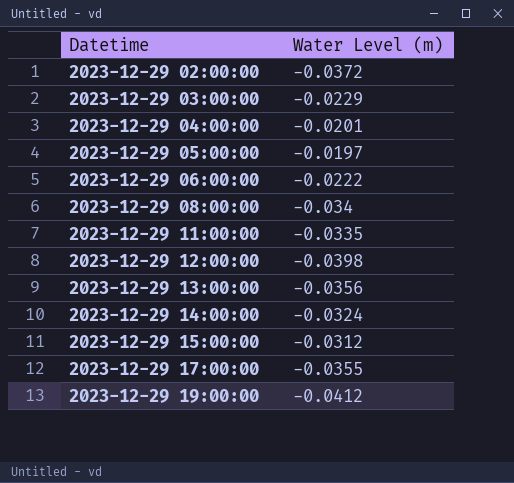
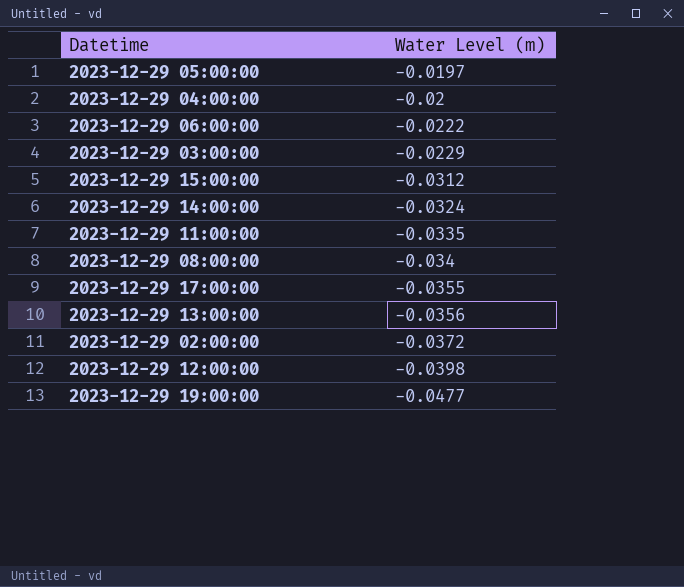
row order: Datetime ascending -> Water Level (m) descending
2023-12-29 04:00:00 | Water Level (m): -0.0201 -> -0.02
2023-12-29 19:00:00 | Water Level (m): -0.0412 -> -0.0477

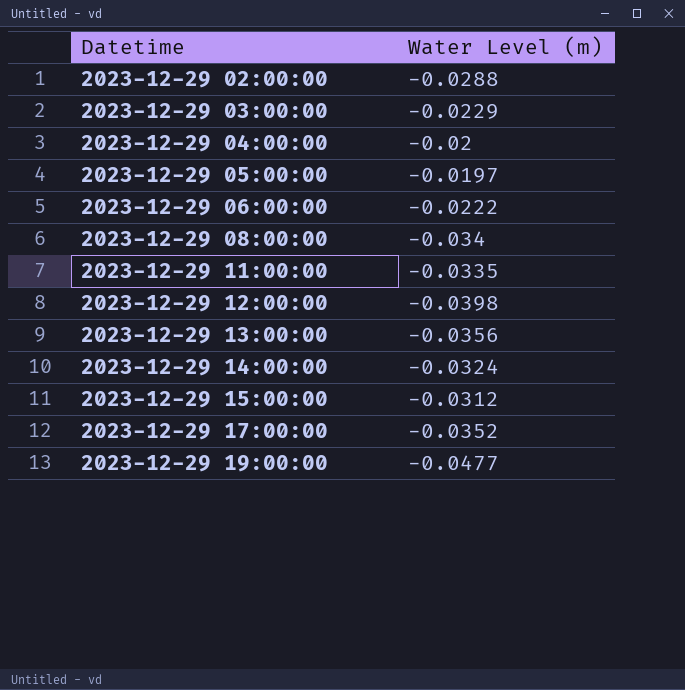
row order: Water Level (m) descending -> Datetime ascending
2023-12-29 02:00:00 | Water Level (m): -0.0372 -> -0.0288
2023-12-29 17:00:00 | Water Level (m): -0.0355 -> -0.0352

